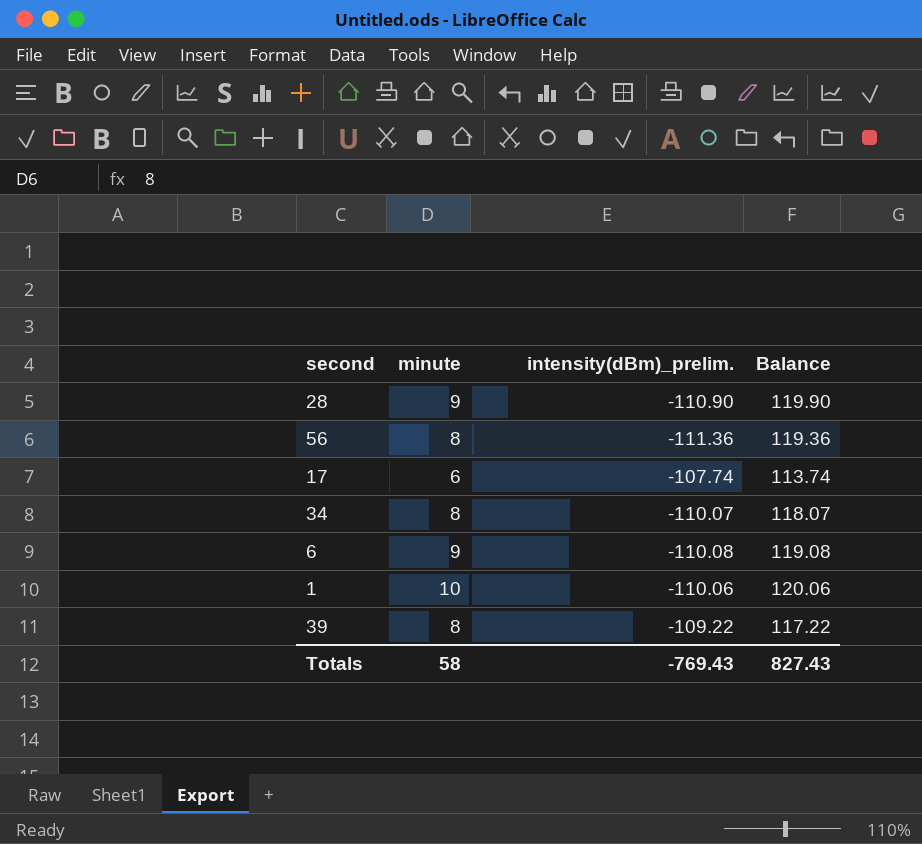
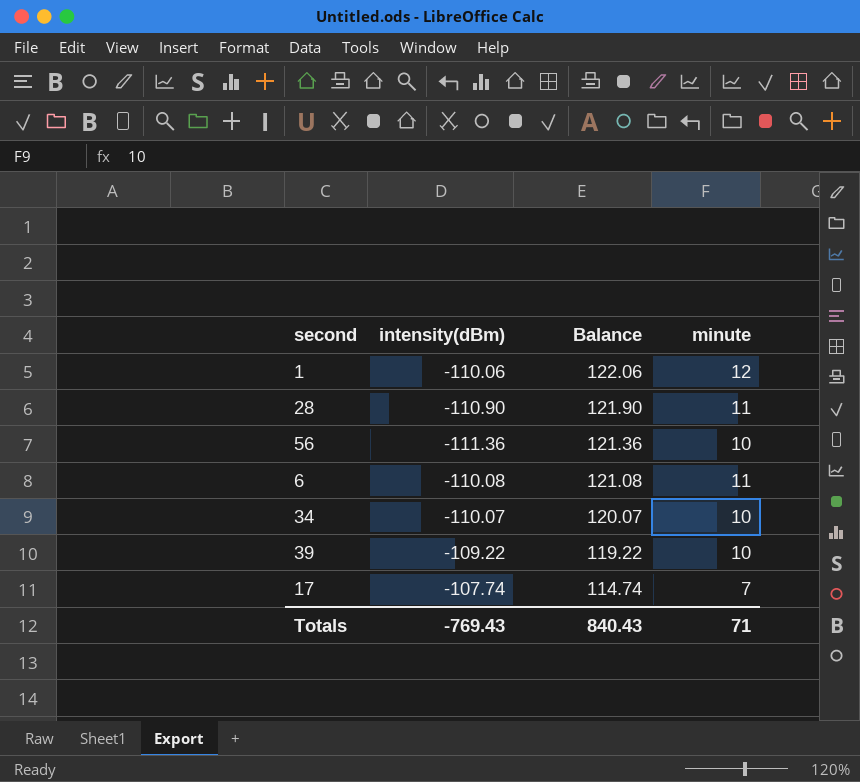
row order: none -> Balance descending
column name: intensity(dBm)_prelim. -> intensity(dBm)
column minute | position: 2 -> 4
1 | Balance: 120.06 -> 122.06
1 | minute: 10 -> 12
28 | Balance: 119.90 -> 121.90
28 | minute: 9 -> 11
56 | Balance: 119.36 -> 121.36
56 | minute: 8 -> 10
6 | Balance: 119.08 -> 121.08
6 | minute: 9 -> 11
34 | Balance: 118.07 -> 120.07
34 | minute: 8 -> 10
39 | Balance: 117.22 -> 119.22
39 | minute: 8 -> 10
17 | Balance: 113.74 -> 114.74
17 | minute: 6 -> 7
Totals | Balance: 827.43 -> 840.43
Totals | minute: 58 -> 71

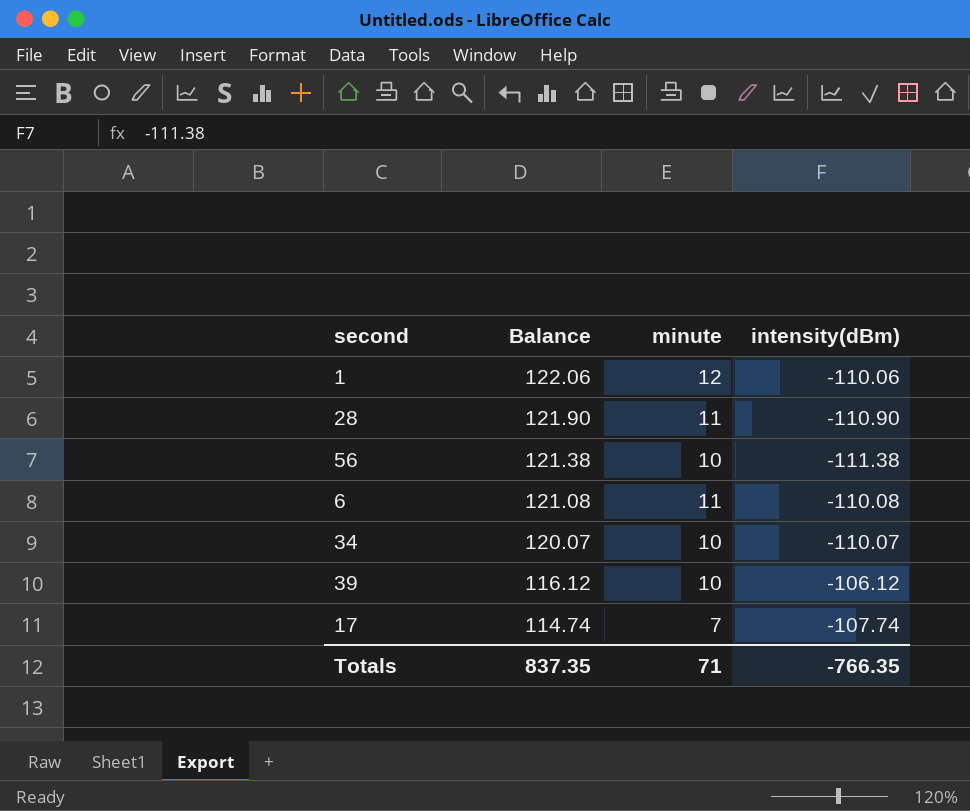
column intensity(dBm) | position: 2 -> 4
56 | Balance: 121.36 -> 121.38
56 | intensity(dBm): -111.36 -> -111.38
39 | Balance: 119.22 -> 116.12
39 | intensity(dBm): -109.22 -> -106.12
Totals | Balance: 840.43 -> 837.35
Totals | intensity(dBm): -769.43 -> -766.35

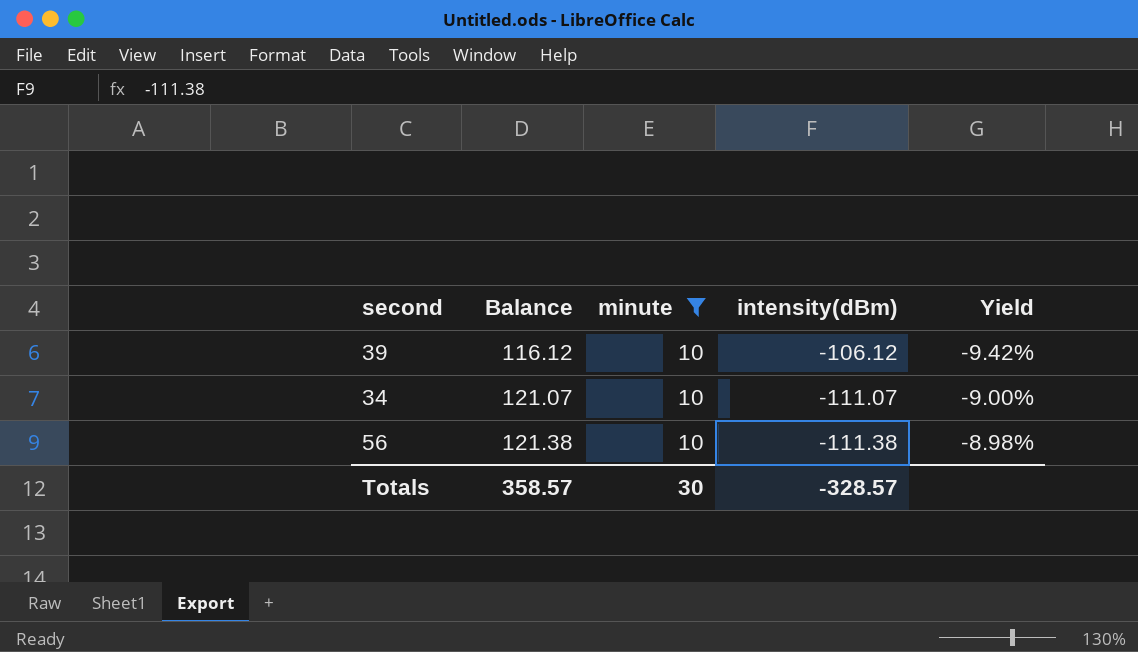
filter: none -> minute = 10
row order: Balance descending -> Balance ascending
column Yield | formula: none -> [minute] / [intensity(dBm)]
34 | Balance: 120.07 -> 121.07
34 | intensity(dBm): -110.07 -> -111.07
Totals | Balance: 837.35 -> 358.57
Totals | minute: 71 -> 30
Totals | intensity(dBm): -766.35 -> -328.57

